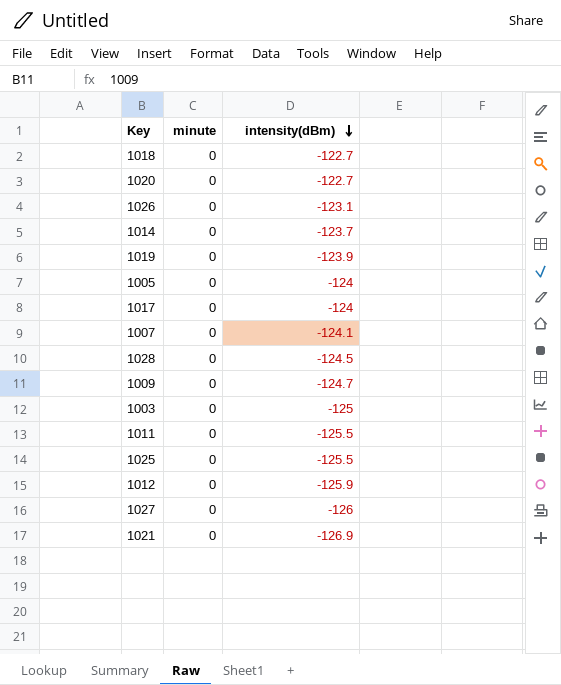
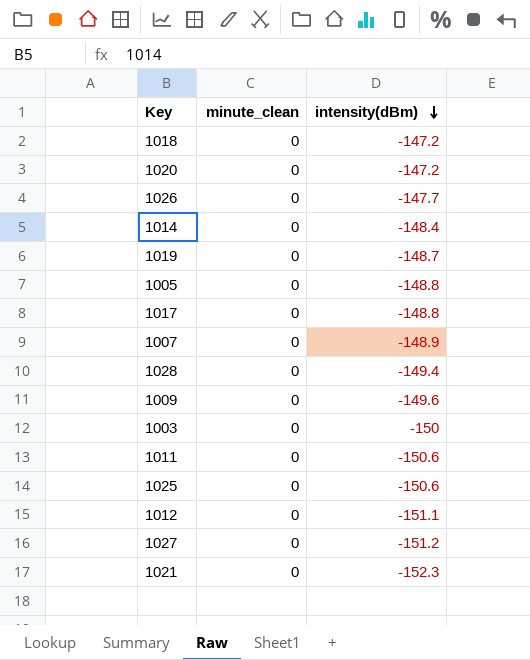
column name: minute -> minute_clean
1018 | intensity(dBm): -122.7 -> -147.2
1020 | intensity(dBm): -122.7 -> -147.2
1026 | intensity(dBm): -123.1 -> -147.7
1014 | intensity(dBm): -123.7 -> -148.4
1019 | intensity(dBm): -123.9 -> -148.7
1005 | intensity(dBm): -124 -> -148.8
1017 | intensity(dBm): -124 -> -148.8
1007 | intensity(dBm): -124.1 -> -148.9
1028 | intensity(dBm): -124.5 -> -149.4
1009 | intensity(dBm): -124.7 -> -149.6
1003 | intensity(dBm): -125 -> -150
1011 | intensity(dBm): -125.5 -> -150.6
1025 | intensity(dBm): -125.5 -> -150.6
1012 | intensity(dBm): -125.9 -> -151.1
1027 | intensity(dBm): -126 -> -151.2
1021 | intensity(dBm): -126.9 -> -152.3

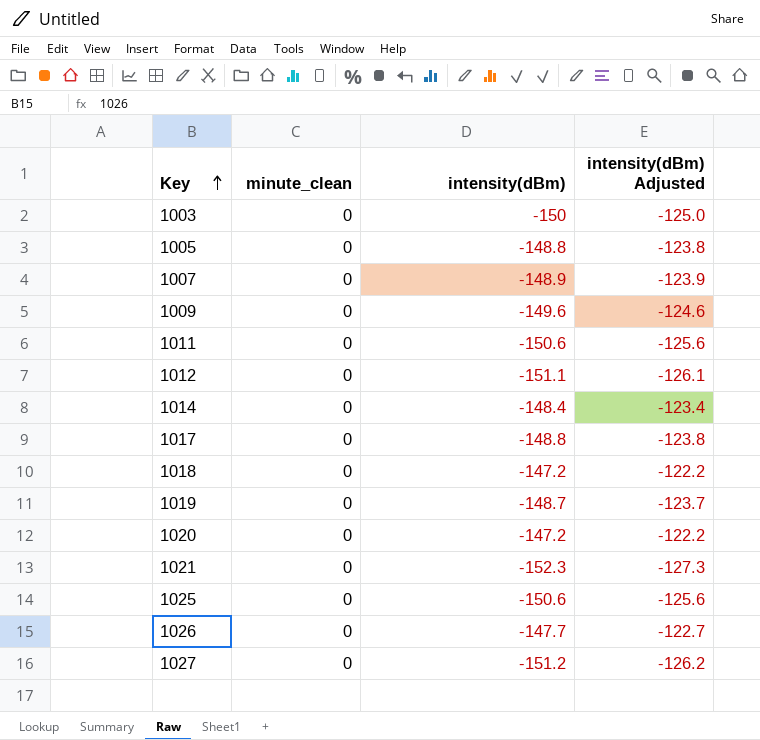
row order: intensity(dBm) descending -> Key ascending
column intensity(dBm) Adjusted | formula: none -> [intensity(dBm)] + 25
row 1028: 0 | -149.4 -> none

